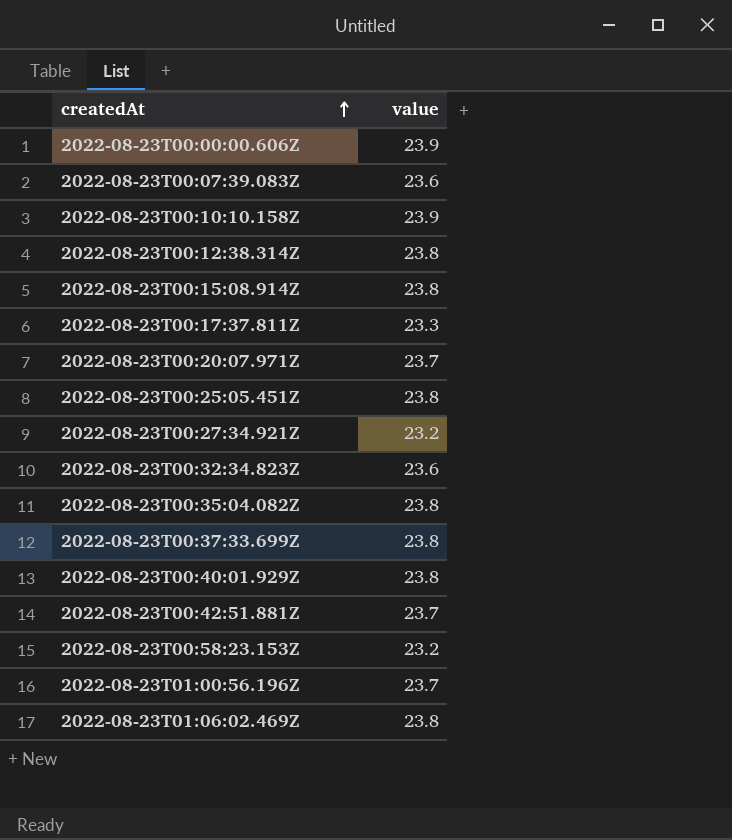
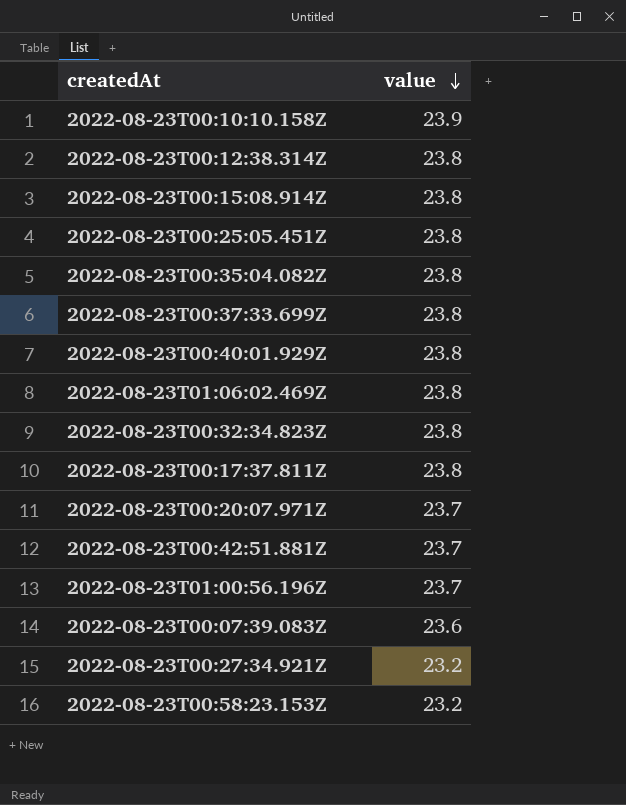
row order: createdAt ascending -> value descending
row 2022-08-23T00:00:00.606Z: 23.9 -> none
2022-08-23T00:32:34.823Z | value: 23.6 -> 23.8
2022-08-23T00:17:37.811Z | value: 23.3 -> 23.8

